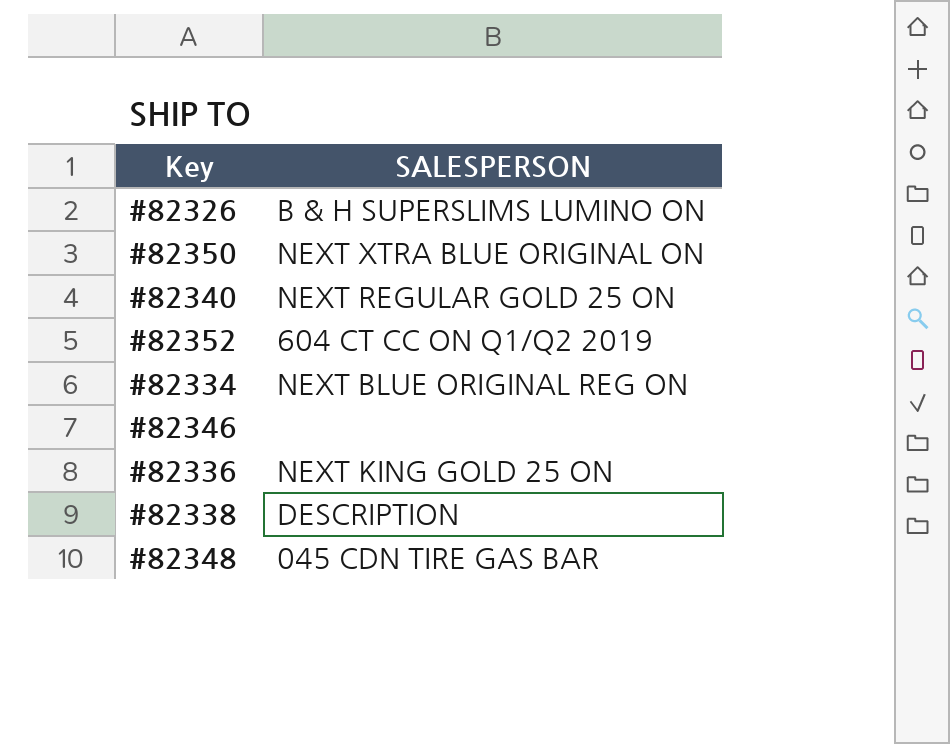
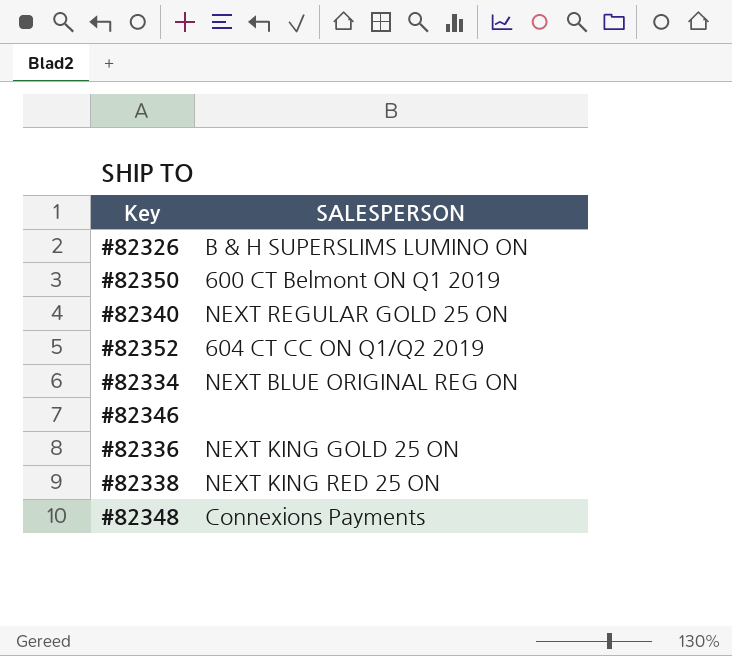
#82350 | SALESPERSON: NEXT XTRA BLUE ORIGINAL ON -> 600 CT Belmont ON Q1 2019
#82338 | SALESPERSON: DESCRIPTION -> NEXT KING RED 25 ON
#82348 | SALESPERSON: 045 CDN TIRE GAS BAR -> Connexions Payments

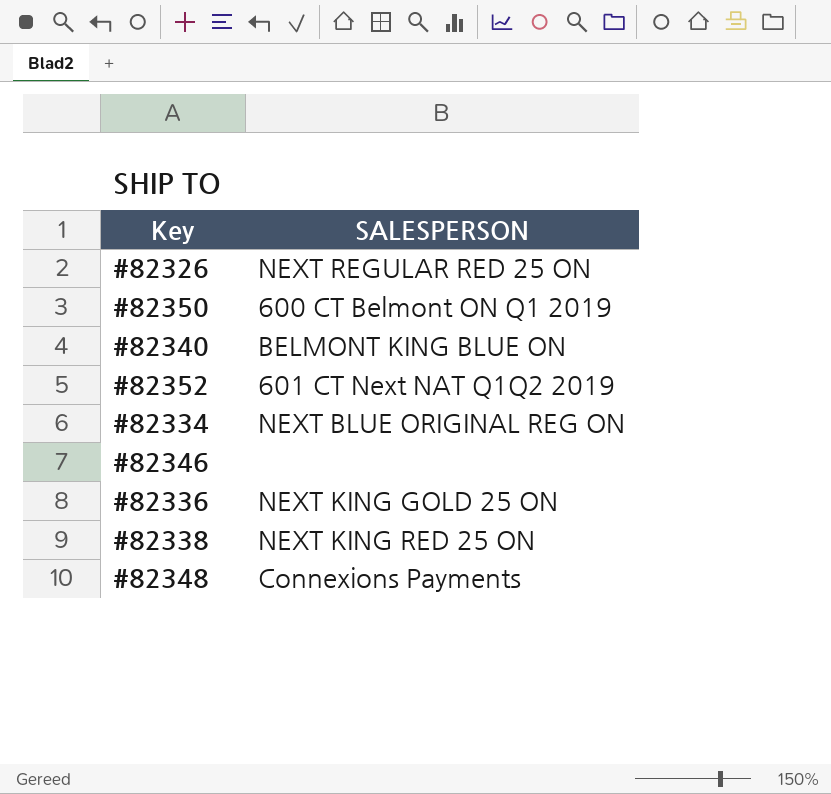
#82326 | SALESPERSON: B & H SUPERSLIMS LUMINO ON -> NEXT REGULAR RED 25 ON
#82340 | SALESPERSON: NEXT REGULAR GOLD 25 ON -> BELMONT KING BLUE ON
#82352 | SALESPERSON: 604 CT CC ON Q1/Q2 2019 -> 601 CT Next NAT Q1Q2 2019

